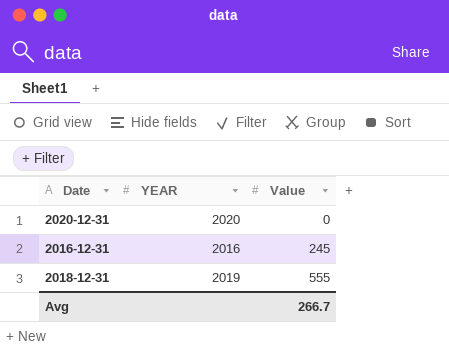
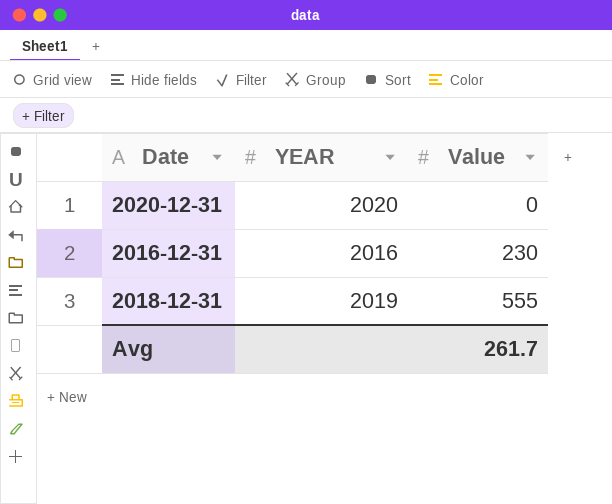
2016-12-31 | Value: 245 -> 230
Avg | Value: 266.7 -> 261.7

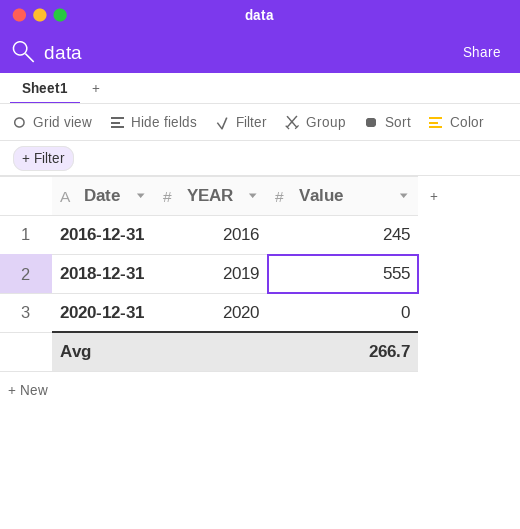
row order: Value ascending -> Date ascending
2016-12-31 | Value: 230 -> 245
Avg | Value: 261.7 -> 266.7

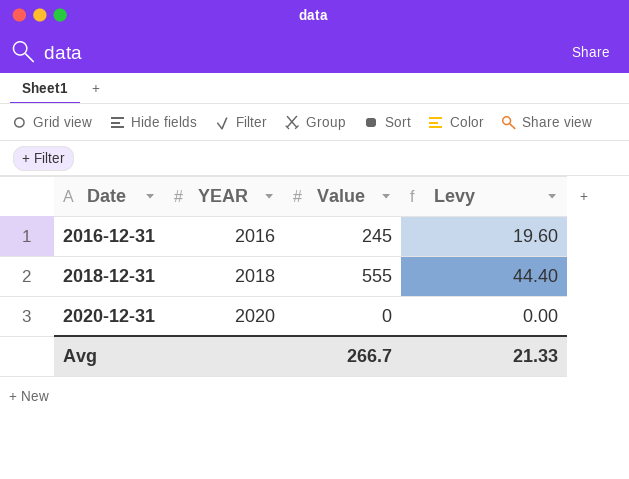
column Levy | formula: none -> [Value] * 0.08
2018-12-31 | YEAR: 2019 -> 2018

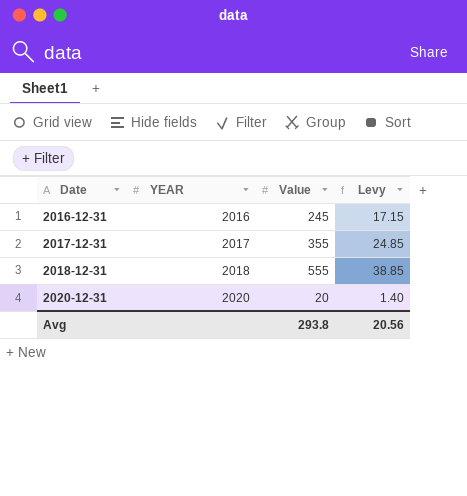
column Levy | formula: [Value] * 0.08 -> [Value] * 0.07
row 2017-12-31: none -> 2017 | 355 | 24.85
2020-12-31 | Value: 0 -> 20
Avg | Value: 266.7 -> 293.8
Avg | Levy: 21.33 -> 20.56

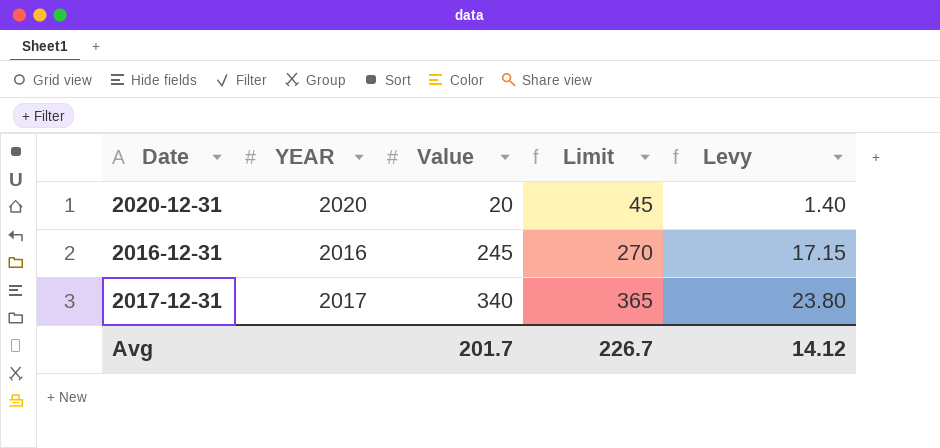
row order: Date ascending -> Value ascending
column Limit | formula: none -> [Value] + 25
row 2018-12-31: 2018 | 555 | 38.85 -> none
2017-12-31 | Value: 355 -> 340
2017-12-31 | Levy: 24.85 -> 23.80
Avg | Value: 293.8 -> 201.7
Avg | Levy: 20.56 -> 14.12

